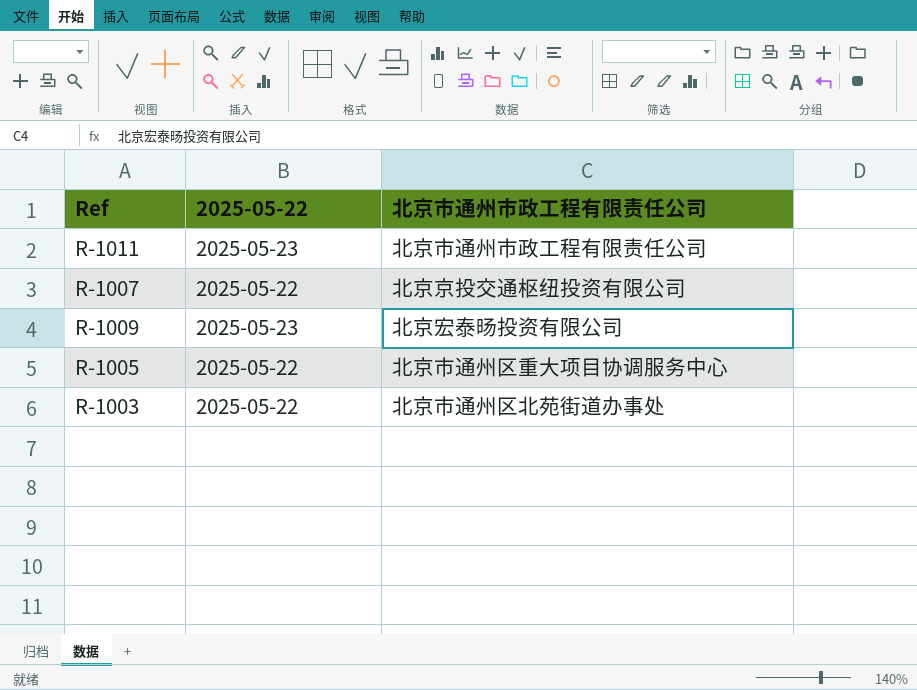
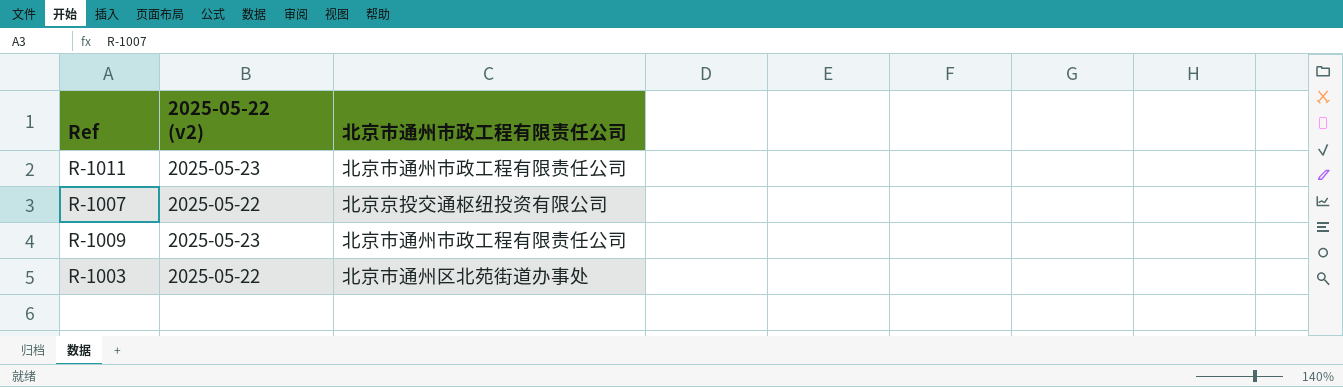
column name: 2025-05-22 -> 2025-05-22 (v2)
row R-1005: 2025-05-22 | 北京市通州区重大项目协调服务中心 -> none
R-1009 | 北京市通州市政工程有限责任公司: 北京宏泰旸投资有限公司 -> 北京市通州市政工程有限责任公司

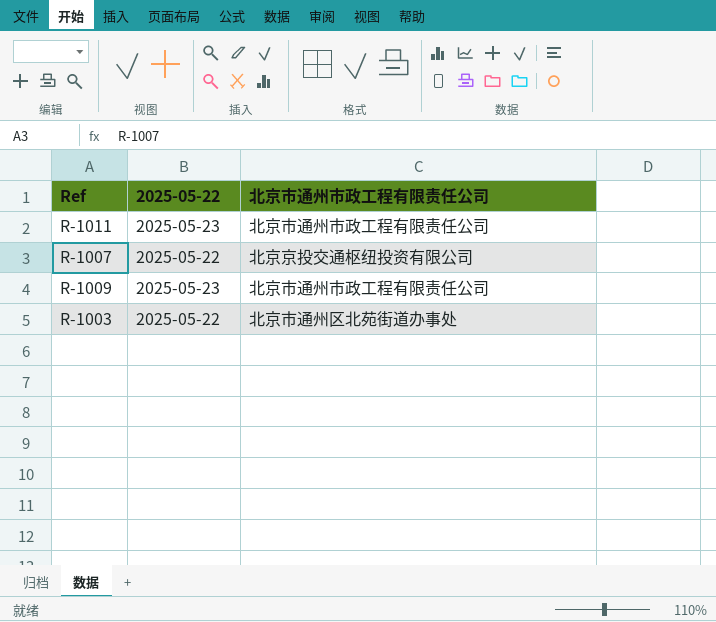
column name: 2025-05-22 (v2) -> 2025-05-22

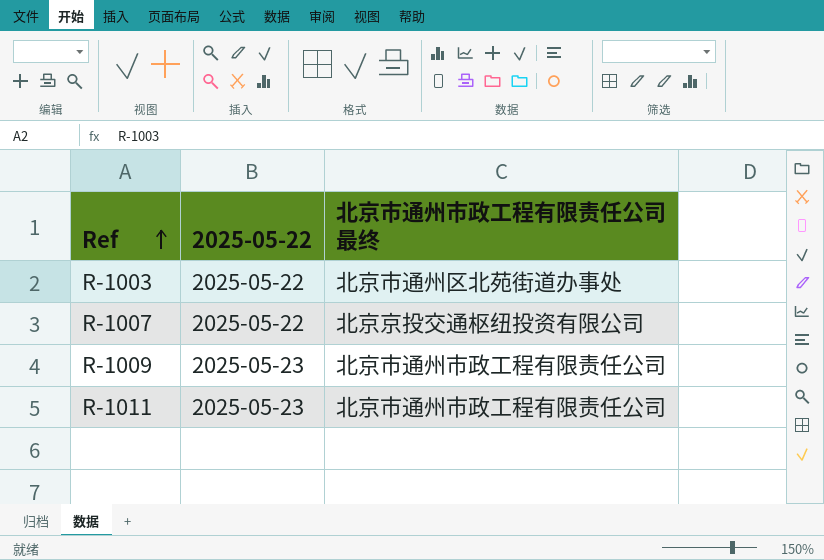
row order: none -> Ref ascending
column name: 北京市通州市政工程有限责任公司 -> 北京市通州市政工程有限责任公司 最终

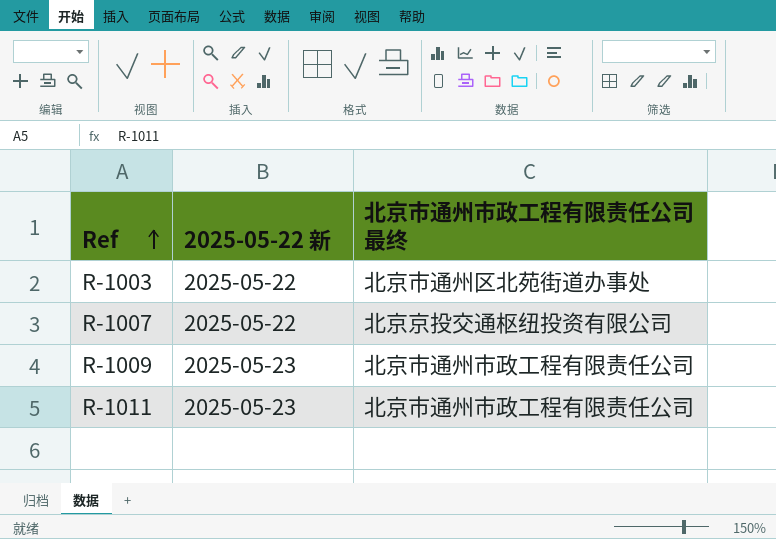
column name: 2025-05-22 -> 2025-05-22 新

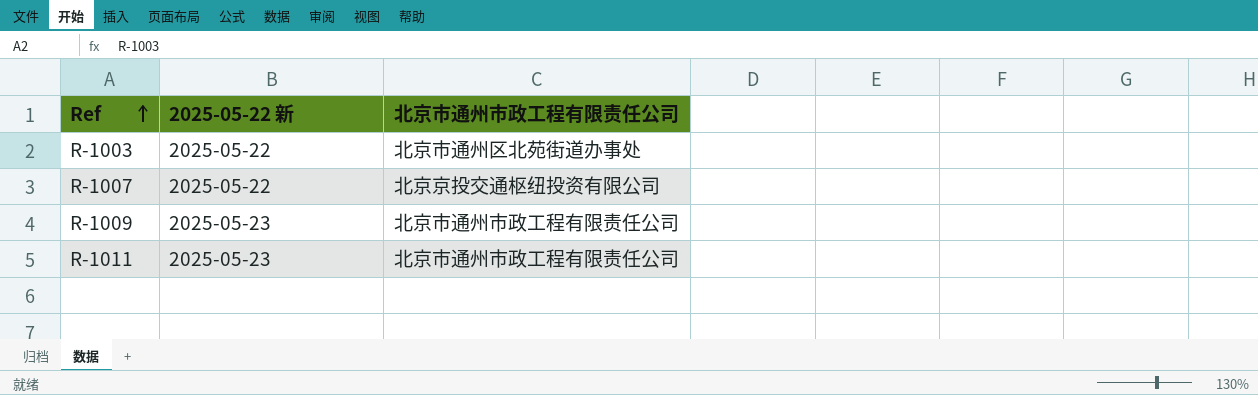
column name: 北京市通州市政工程有限责任公司 最终 -> 北京市通州市政工程有限责任公司

